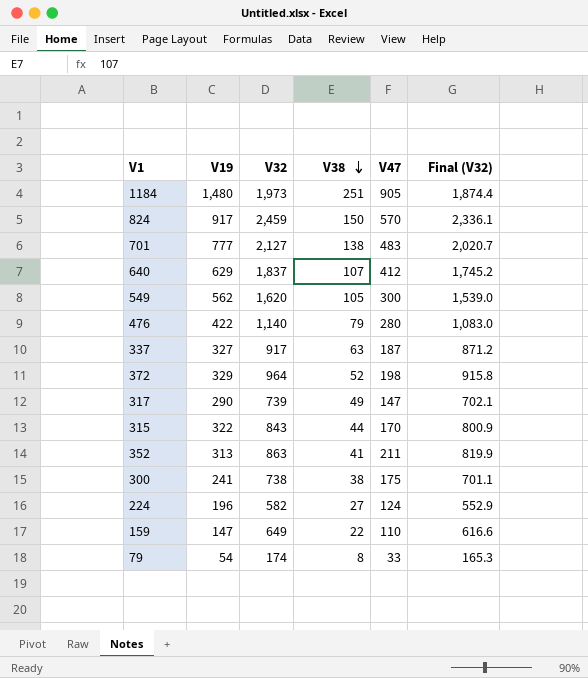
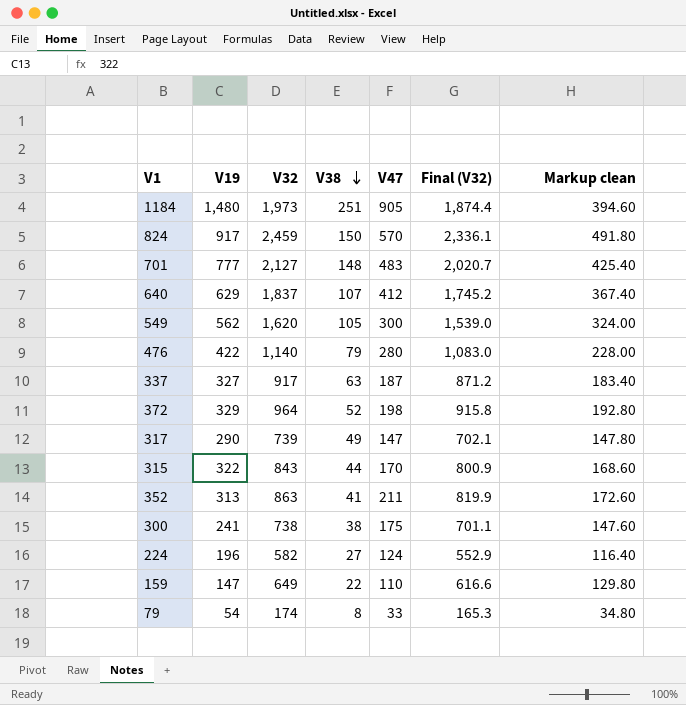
column Markup clean | formula: none -> [V32] * 0.2
701 | V38: 138 -> 148

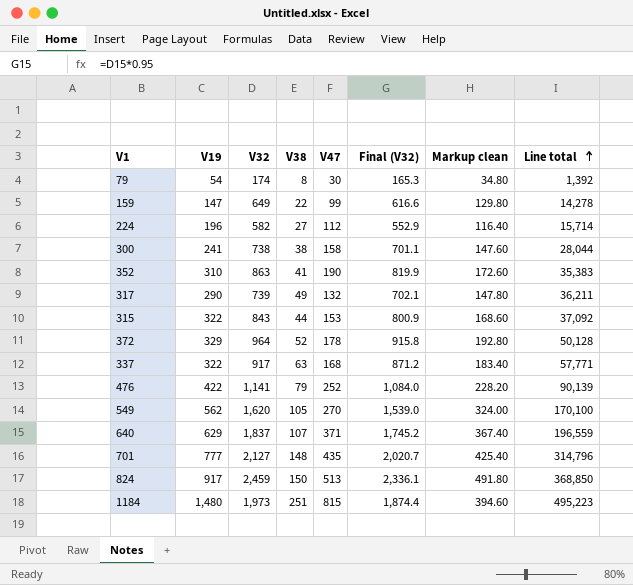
row order: V38 descending -> Line total ascending
column Line total | formula: none -> [V32] * [V38]
79 | V47: 33 -> 30
159 | V47: 110 -> 99
224 | V47: 124 -> 112
300 | V47: 175 -> 158
352 | V19: 313 -> 310
352 | V47: 211 -> 190
317 | V47: 147 -> 132
315 | V47: 170 -> 153
372 | V47: 198 -> 178
337 | V19: 327 -> 322
337 | V47: 187 -> 168
476 | V32: 1,140 -> 1,141
476 | V47: 280 -> 252
476 | Final (V32): 1,083.0 -> 1,084.0
476 | Markup clean: 228.00 -> 228.20
549 | V47: 300 -> 270
640 | V47: 412 -> 371
701 | V47: 483 -> 435
824 | V47: 570 -> 513
1184 | V47: 905 -> 815

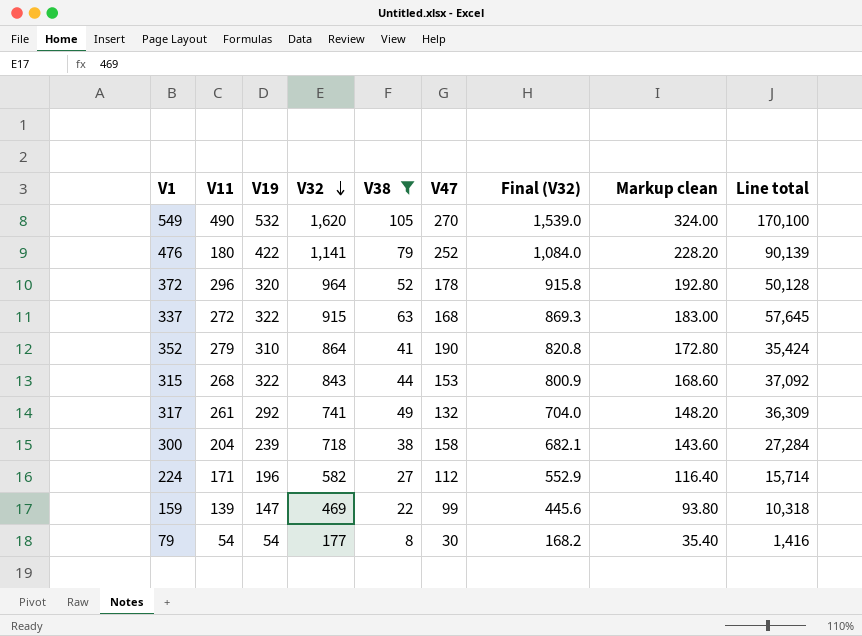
filter: none -> V38 <= 105
row order: Line total ascending -> V32 descending
column V11 | position: none -> 2
549 | V19: 562 -> 532
372 | V19: 329 -> 320
337 | V32: 917 -> 915
337 | Final (V32): 871.2 -> 869.3
337 | Markup clean: 183.40 -> 183.00
337 | Line total: 57,771 -> 57,645
352 | V32: 863 -> 864
352 | Final (V32): 819.9 -> 820.8
352 | Markup clean: 172.60 -> 172.80
352 | Line total: 35,383 -> 35,424
317 | V19: 290 -> 292
317 | V32: 739 -> 741
317 | Final (V32): 702.1 -> 704.0
317 | Markup clean: 147.80 -> 148.20
317 | Line total: 36,211 -> 36,309
300 | V19: 241 -> 239
300 | V32: 738 -> 718
300 | Final (V32): 701.1 -> 682.1
300 | Markup clean: 147.60 -> 143.60
300 | Line total: 28,044 -> 27,284
159 | V32: 649 -> 469
159 | Final (V32): 616.6 -> 445.6
159 | Markup clean: 129.80 -> 93.80
159 | Line total: 14,278 -> 10,318
79 | V32: 174 -> 177
79 | Final (V32): 165.3 -> 168.2
79 | Markup clean: 34.80 -> 35.40
79 | Line total: 1,392 -> 1,416

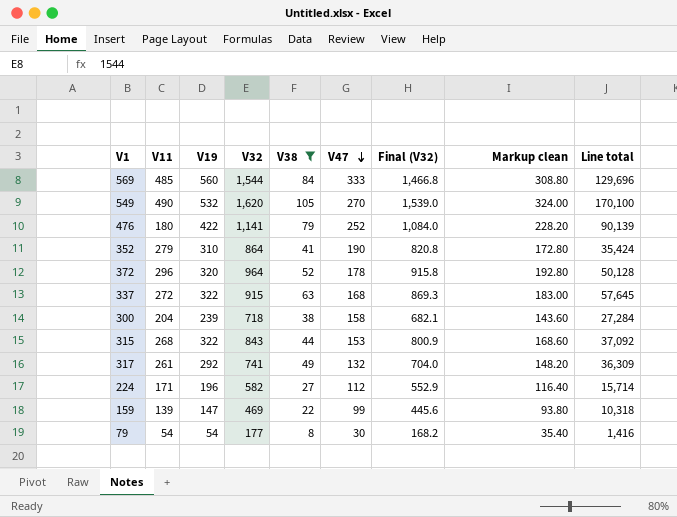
row order: V32 descending -> V47 descending
row 569: none -> 485 | 560 | 1,544 | 84 | 333 | 1,466.8 | 308.80 | 129,696

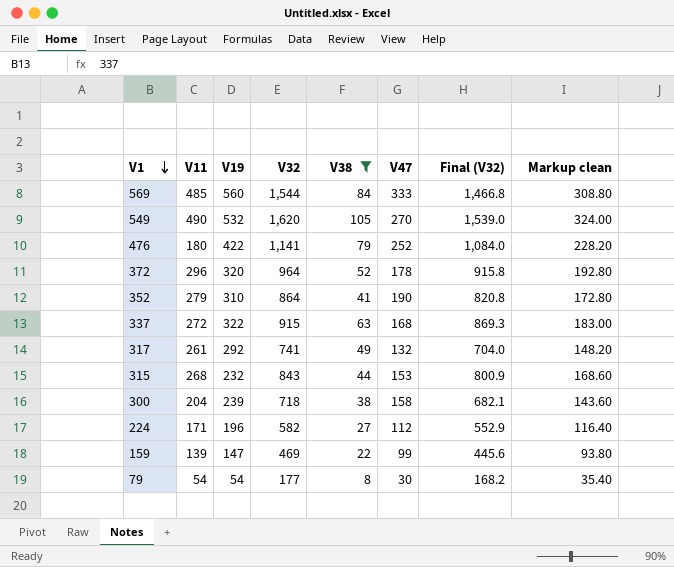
row order: V47 descending -> V1 descending
column Line total | formula: [V32] * [V38] -> none
315 | V19: 322 -> 232

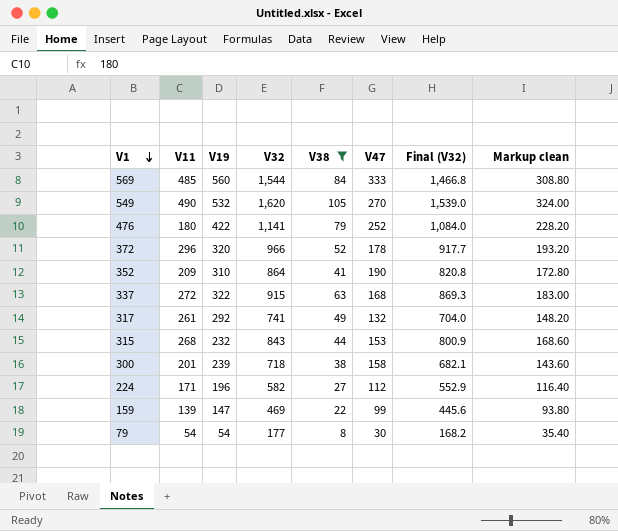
372 | V32: 964 -> 966
372 | Final (V32): 915.8 -> 917.7
372 | Markup clean: 192.80 -> 193.20
352 | V11: 279 -> 209
300 | V11: 204 -> 201

